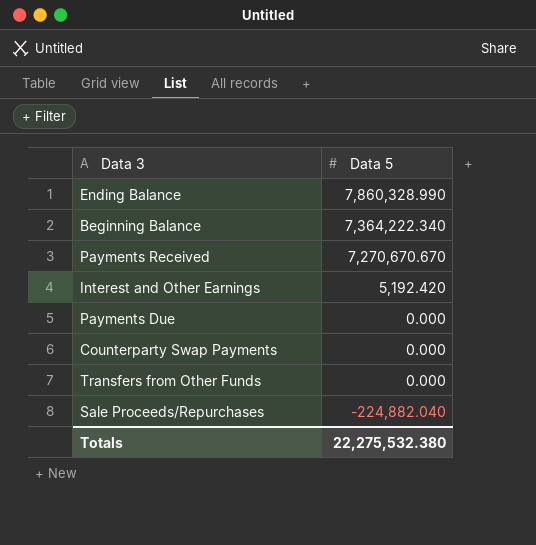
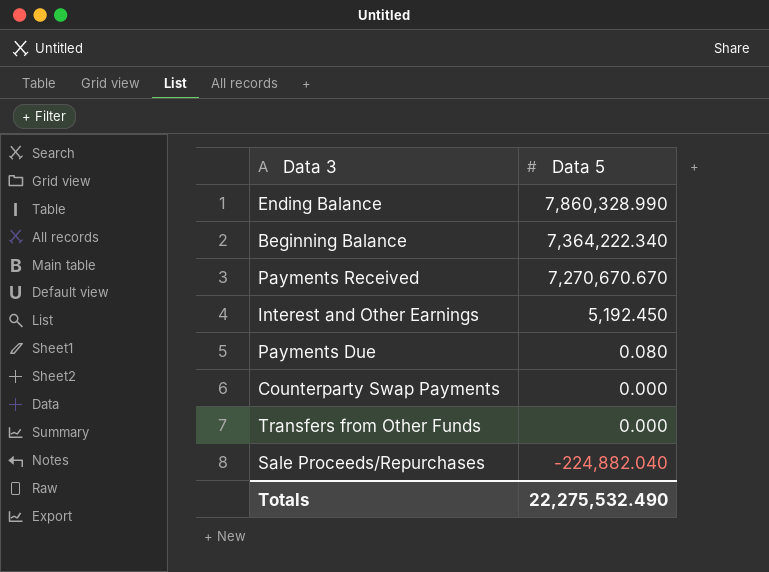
Interest and Other Earnings | Data 5: 5,192.420 -> 5,192.450
Payments Due | Data 5: 0.000 -> 0.080
Totals | Data 5: 22,275,532.380 -> 22,275,532.490

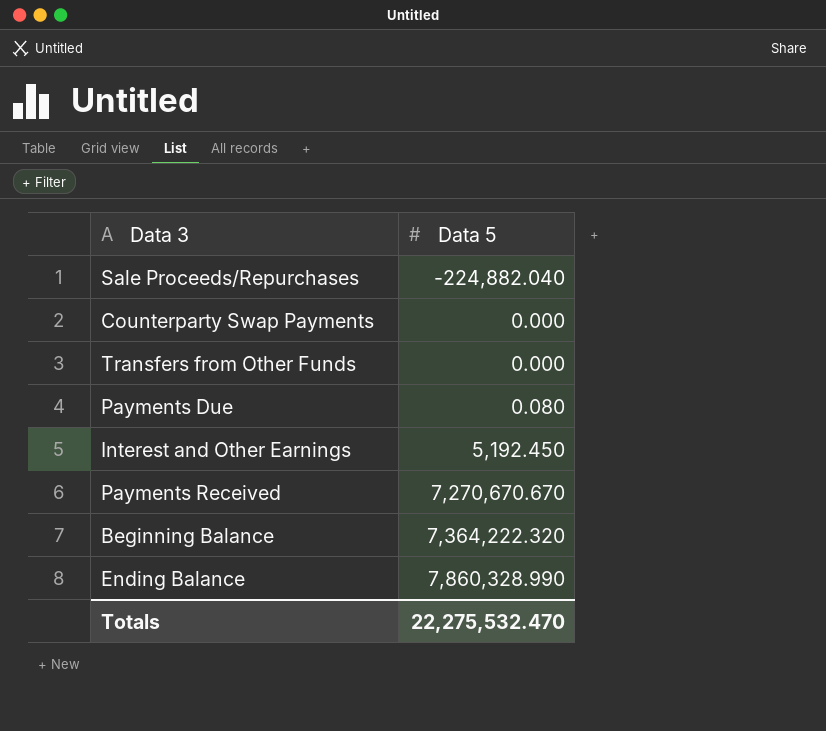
row order: Data 5 descending -> Data 5 ascending
Beginning Balance | Data 5: 7,364,222.340 -> 7,364,222.320
Totals | Data 5: 22,275,532.490 -> 22,275,532.470

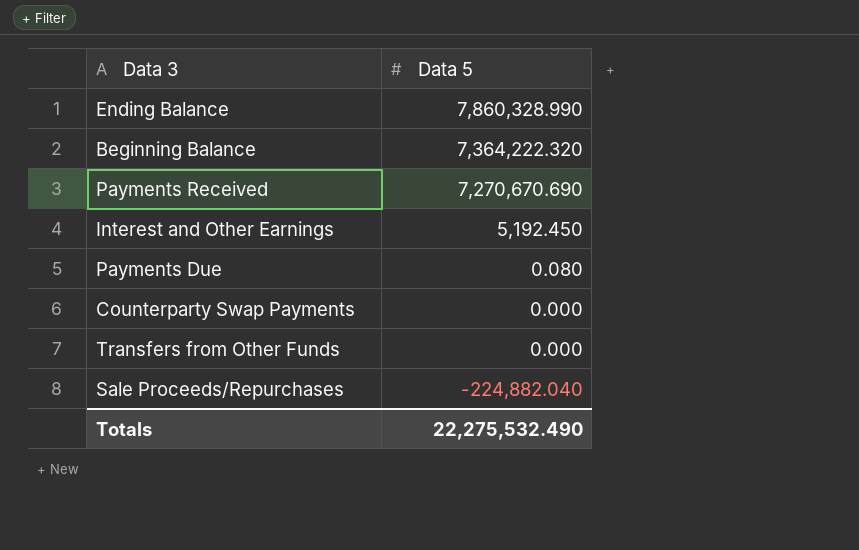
row order: Data 5 ascending -> Data 5 descending
Payments Received | Data 5: 7,270,670.670 -> 7,270,670.690
Totals | Data 5: 22,275,532.470 -> 22,275,532.490

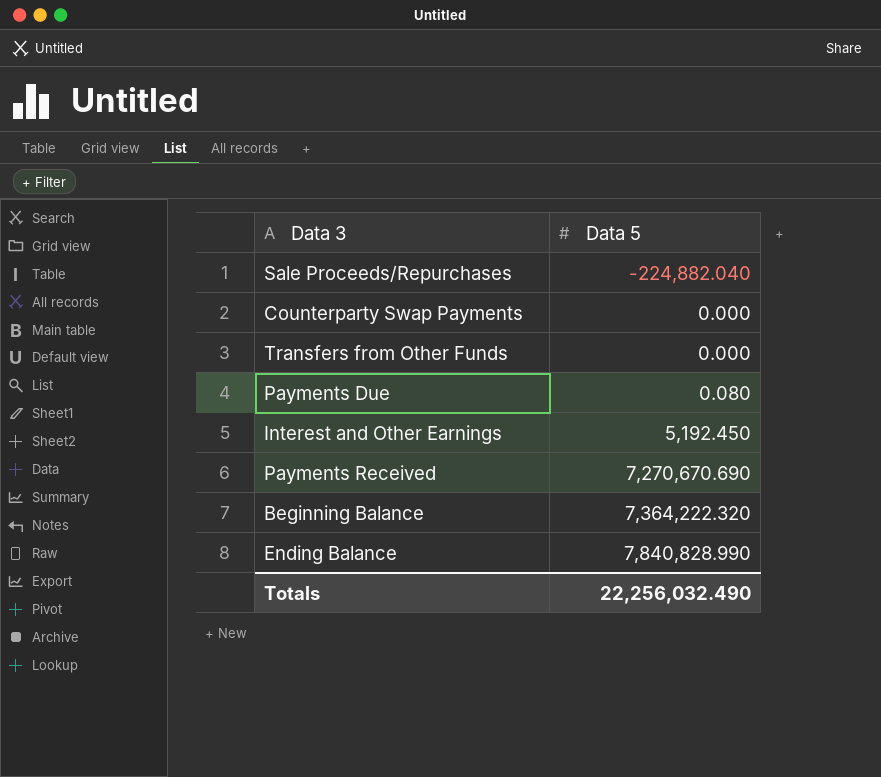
row order: Data 5 descending -> Data 5 ascending
Ending Balance | Data 5: 7,860,328.990 -> 7,840,828.990
Totals | Data 5: 22,275,532.490 -> 22,256,032.490

